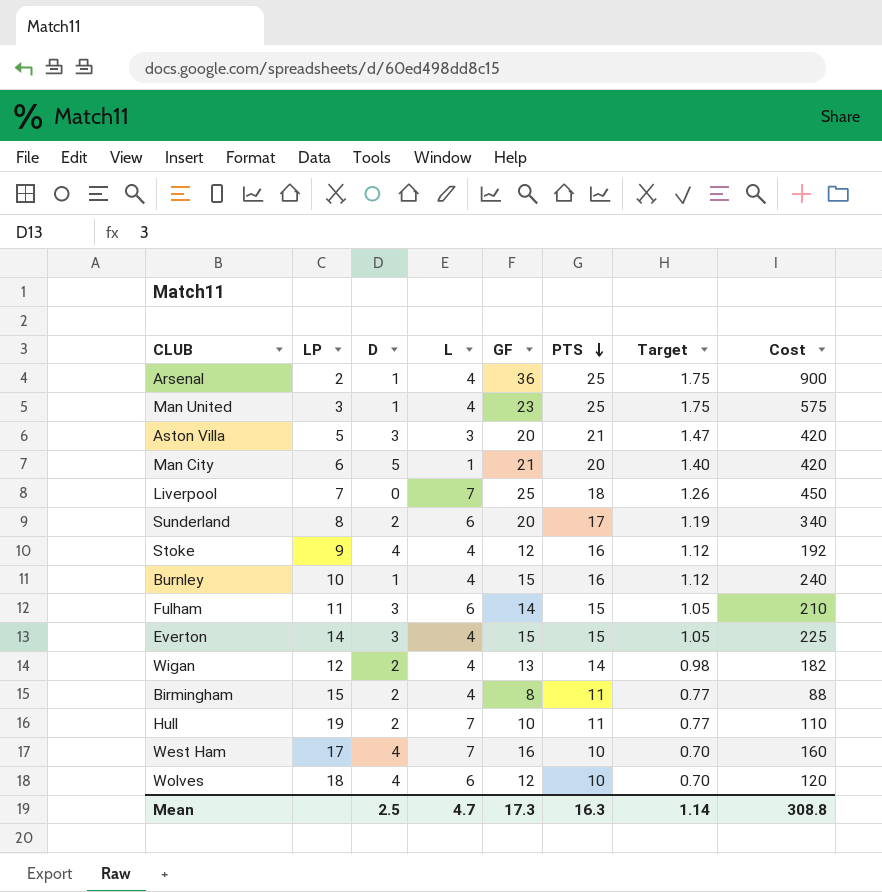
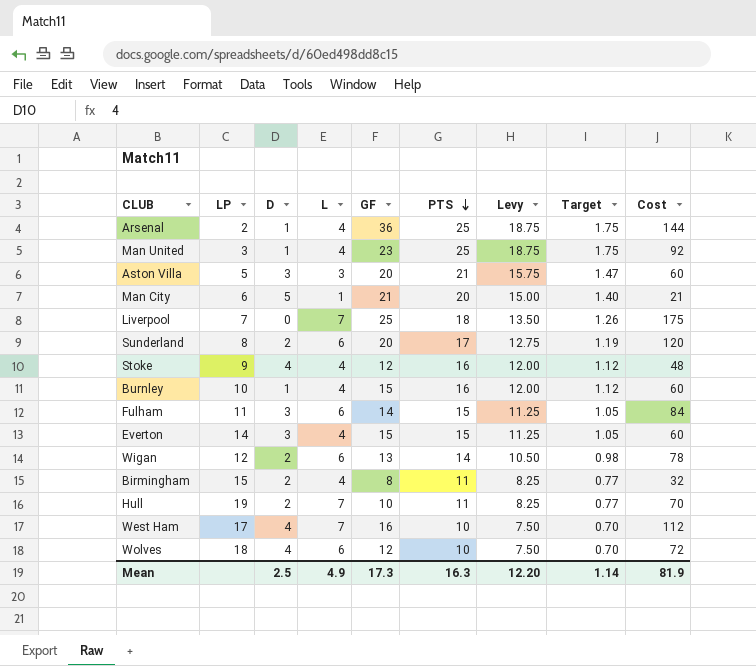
column Levy | formula: none -> [PTS] * 0.75
column Cost | formula: [GF] * [PTS] -> [L] * [GF]
Wigan | L: 4 -> 6
Mean | L: 4.7 -> 4.9
Mean | Cost: 308.8 -> 81.9

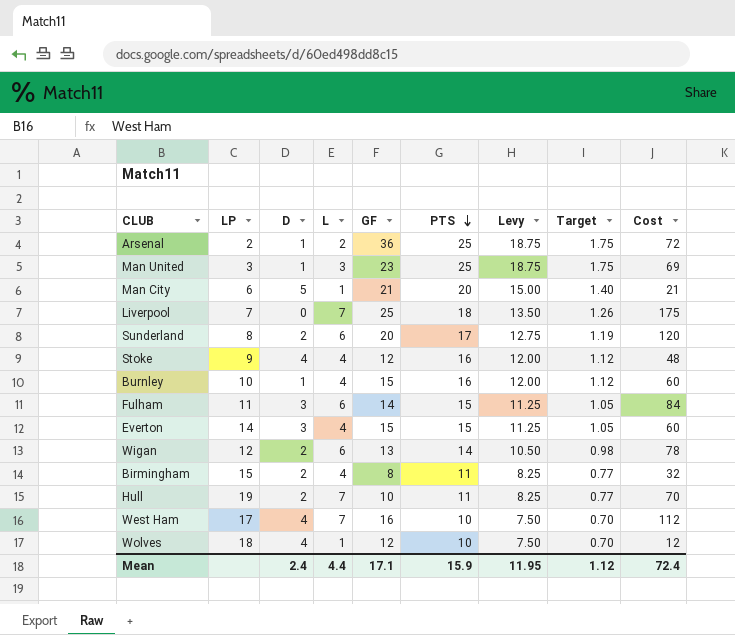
row Aston Villa: 5 | 3 | 3 | 20 | 21 | 15.75 | 1.47 | 60 -> none
Arsenal | L: 4 -> 2
Arsenal | Cost: 144 -> 72
Man United | L: 4 -> 3
Man United | Cost: 92 -> 69
Wolves | L: 6 -> 1
Wolves | Cost: 72 -> 12
Mean | D: 2.5 -> 2.4
Mean | L: 4.9 -> 4.4
Mean | GF: 17.3 -> 17.1
Mean | PTS: 16.3 -> 15.9
Mean | Levy: 12.20 -> 11.95
Mean | Target: 1.14 -> 1.12
Mean | Cost: 81.9 -> 72.4

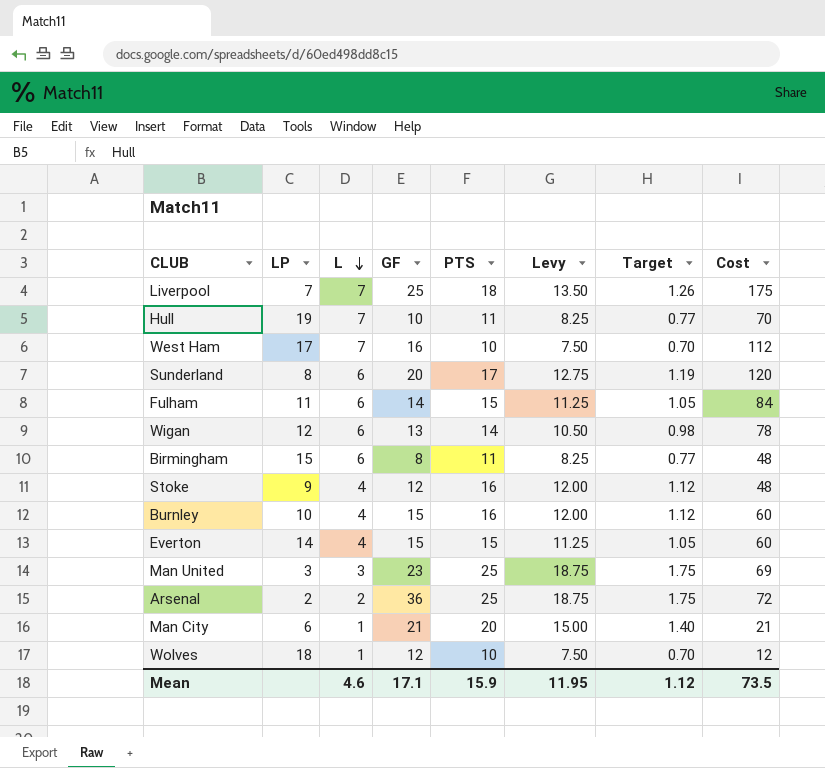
row order: PTS descending -> L descending
column D | position: 3 -> none
Birmingham | L: 4 -> 6
Birmingham | Cost: 32 -> 48
Mean | L: 4.4 -> 4.6
Mean | Cost: 72.4 -> 73.5

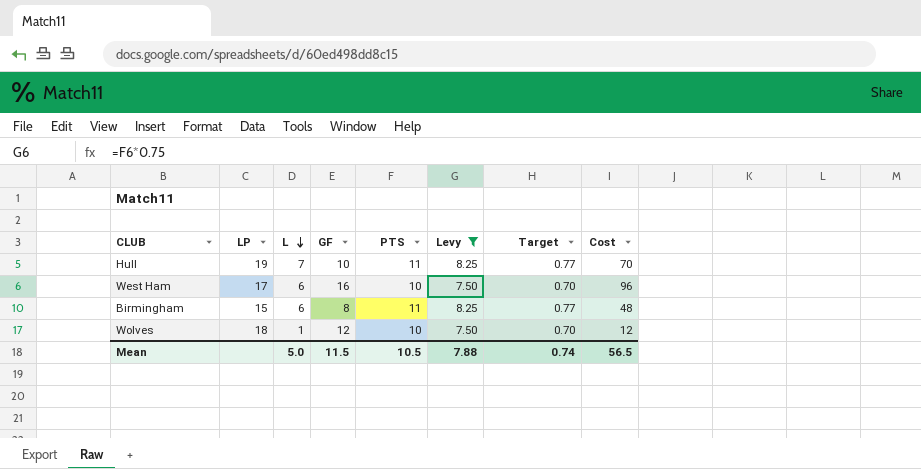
filter: none -> Levy <= 8.25
West Ham | L: 7 -> 6
West Ham | Cost: 112 -> 96
Mean | L: 4.6 -> 5.0
Mean | GF: 17.1 -> 11.5
Mean | PTS: 15.9 -> 10.5
Mean | Levy: 11.95 -> 7.88
Mean | Target: 1.12 -> 0.74
Mean | Cost: 73.5 -> 56.5

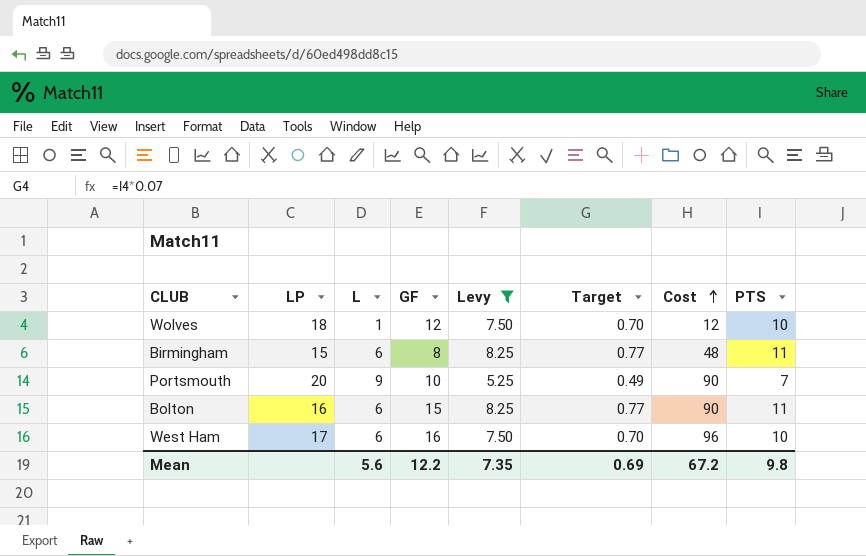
row order: L descending -> Cost ascending
column PTS | position: 5 -> 8
row Hull: 19 | 7 | 10 | 11 | 8.25 | 0.77 | 70 -> none
row Portsmouth: none -> 20 | 9 | 10 | 5.25 | 0.49 | 90 | 7
row Bolton: none -> 16 | 6 | 15 | 8.25 | 0.77 | 90 | 11
Mean | L: 5.0 -> 5.6
Mean | GF: 11.5 -> 12.2
Mean | Levy: 7.88 -> 7.35
Mean | Target: 0.74 -> 0.69
Mean | Cost: 56.5 -> 67.2
Mean | PTS: 10.5 -> 9.8

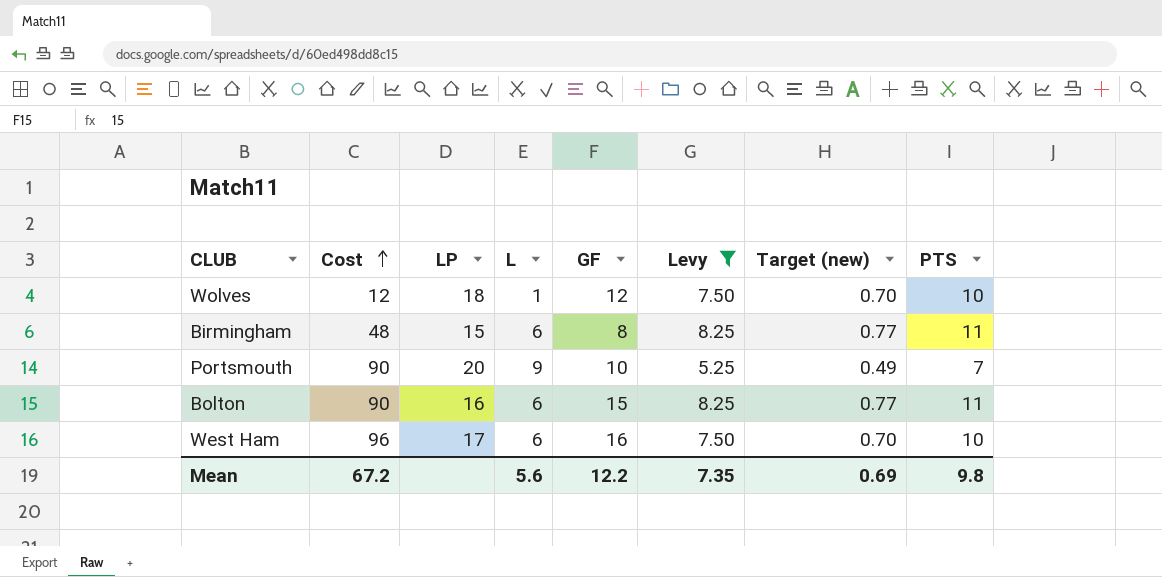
column Cost | position: 7 -> 2
column name: Target -> Target (new)

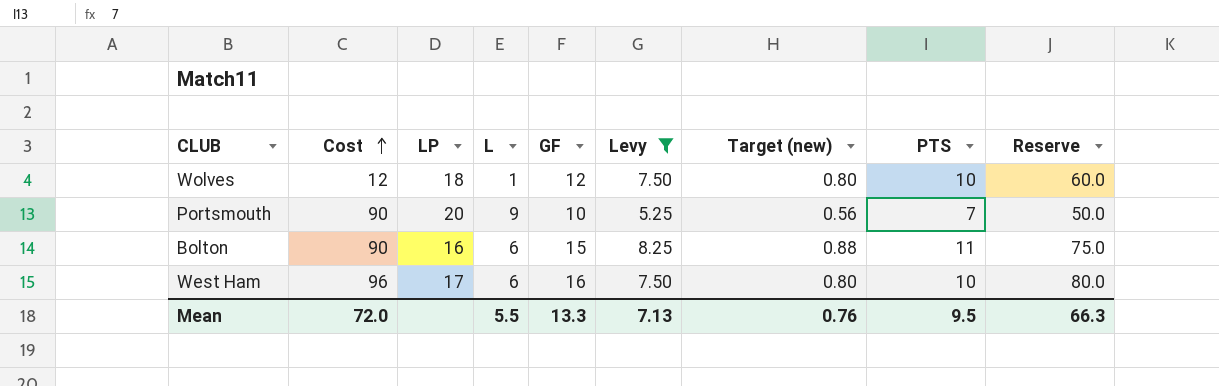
column Target (new) | formula: [PTS] * 0.07 -> [PTS] * 0.08
column Reserve | formula: none -> [GF] * 5
row Birmingham: 48 | 15 | 6 | 8 | 8.25 | 0.77 | 11 -> none
Mean | Cost: 67.2 -> 72.0
Mean | L: 5.6 -> 5.5
Mean | GF: 12.2 -> 13.3
Mean | Levy: 7.35 -> 7.13
Mean | Target (new): 0.69 -> 0.76
Mean | PTS: 9.8 -> 9.5

